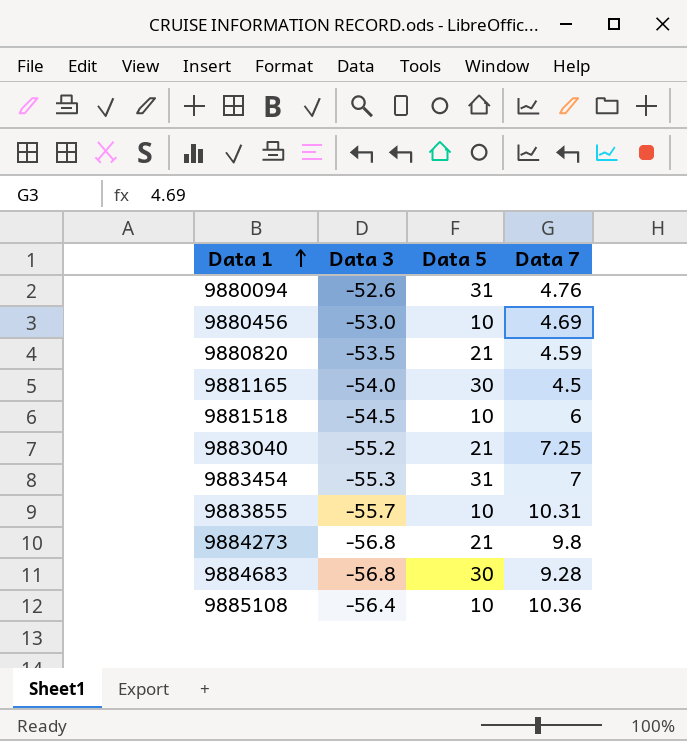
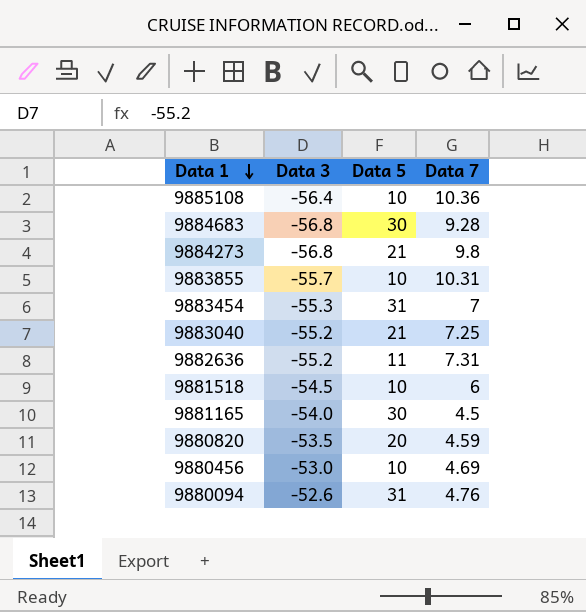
row order: Data 1 ascending -> Data 1 descending
row 9882636: none -> -55.2 | 11 | 7.31
9880820 | Data 5: 21 -> 20

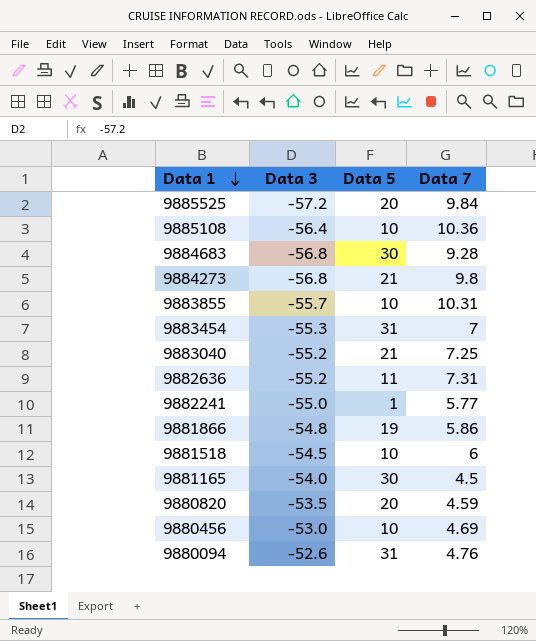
row 9885525: none -> -57.2 | 20 | 9.84
row 9882241: none -> -55.0 | 1 | 5.77
row 9881866: none -> -54.8 | 19 | 5.86

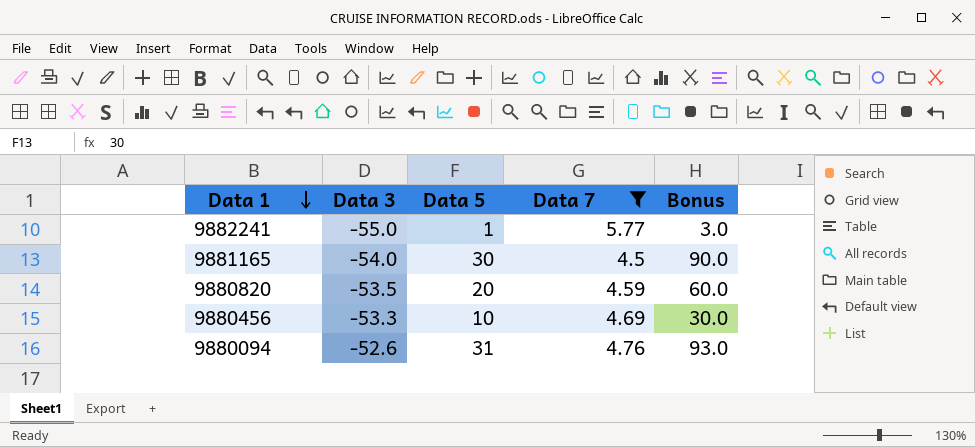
filter: none -> Data 7 <= 5.77
column Bonus | formula: none -> [Data 5] * 3
9880456 | Data 3: -53.0 -> -53.3

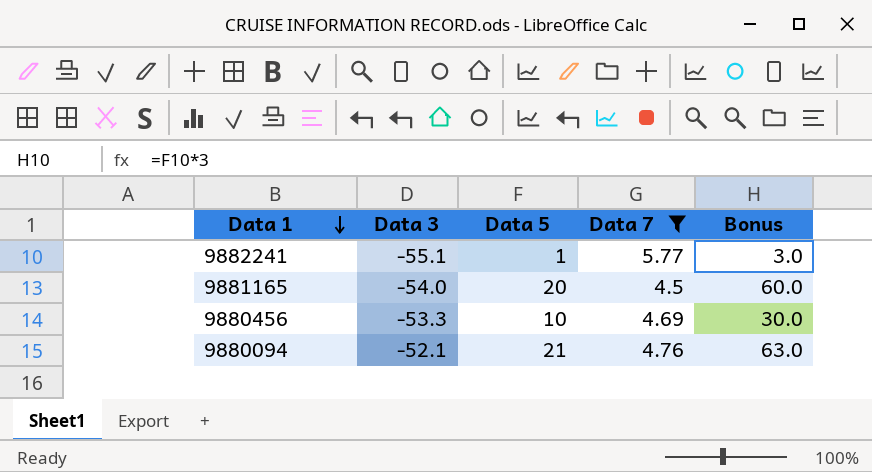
row 9880820: -53.5 | 20 | 4.59 | 60.0 -> none
9882241 | Data 3: -55.0 -> -55.1
9881165 | Data 5: 30 -> 20
9881165 | Bonus: 90.0 -> 60.0
9880094 | Data 3: -52.6 -> -52.1
9880094 | Data 5: 31 -> 21
9880094 | Bonus: 93.0 -> 63.0

